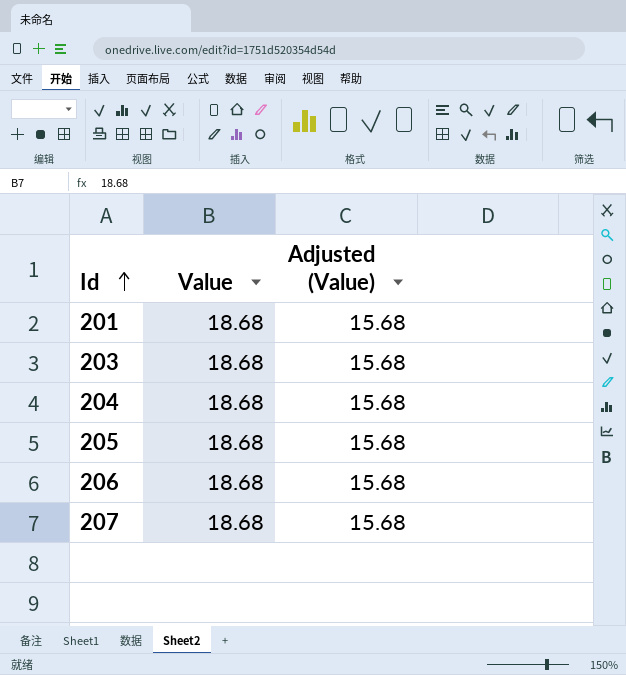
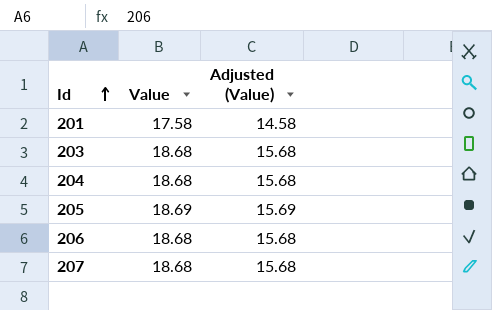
201 | Value: 18.68 -> 17.58
201 | Adjusted (Value): 15.68 -> 14.58
205 | Value: 18.68 -> 18.69
205 | Adjusted (Value): 15.68 -> 15.69

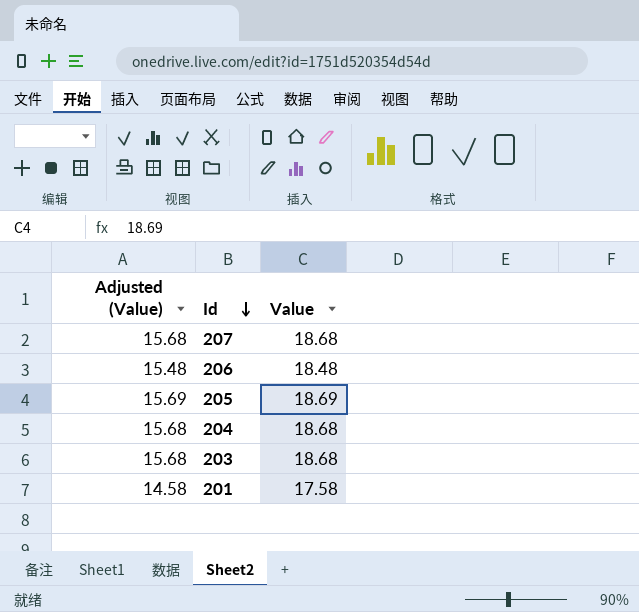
row order: Id ascending -> Id descending
column Adjusted (Value) | position: 3 -> 1
206 | Adjusted (Value): 15.68 -> 15.48
206 | Value: 18.68 -> 18.48

